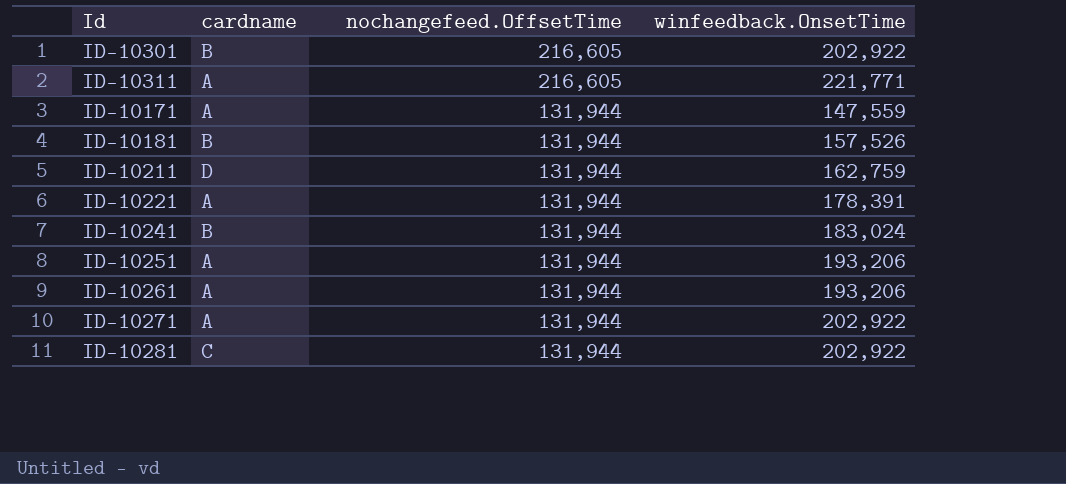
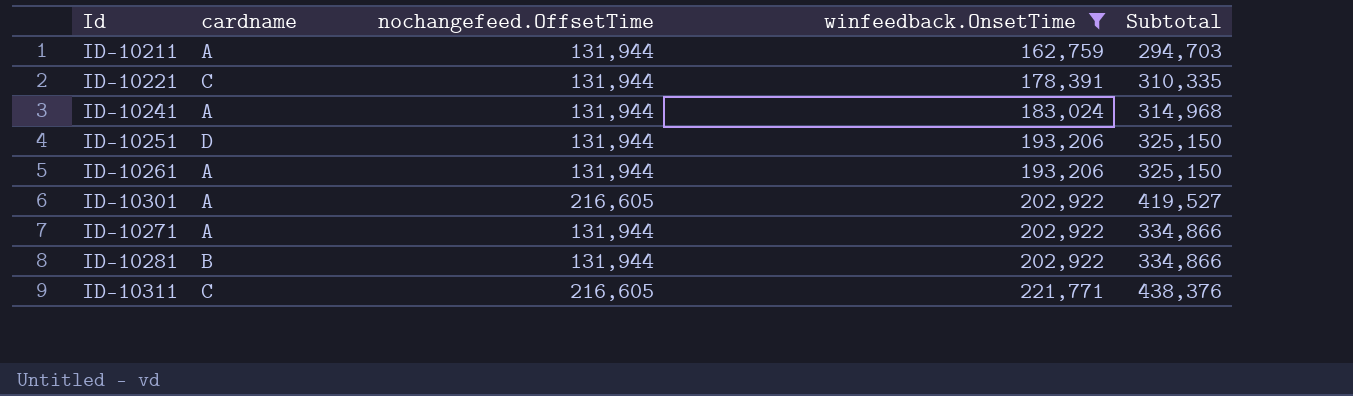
filter: none -> winfeedback.OnsetTime >= 162,759
row order: nochangefeed.OffsetTime descending -> winfeedback.OnsetTime ascending
column Subtotal | formula: none -> [nochangefeed.OffsetTime] + [winfeedback.OnsetTime]
ID-10211 | cardname: D -> A
ID-10221 | cardname: A -> C
ID-10241 | cardname: B -> A
ID-10251 | cardname: A -> D
ID-10301 | cardname: B -> A
ID-10281 | cardname: C -> B
ID-10311 | cardname: A -> C

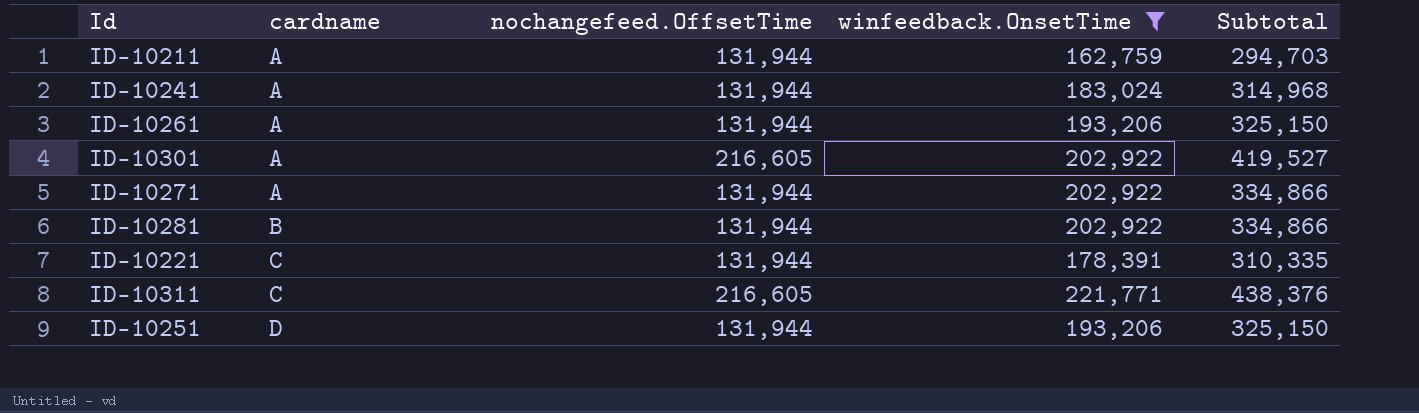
row order: winfeedback.OnsetTime ascending -> cardname ascending

